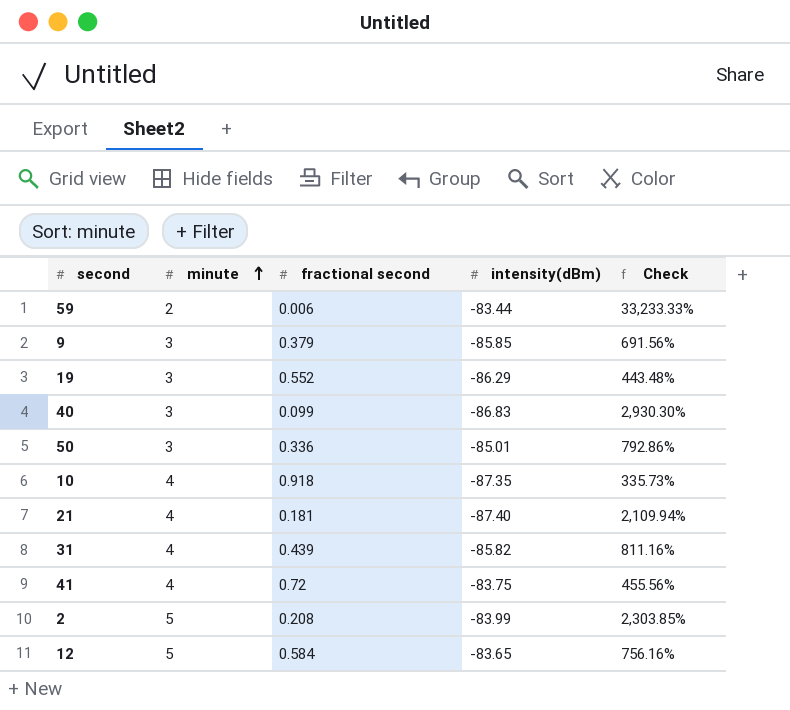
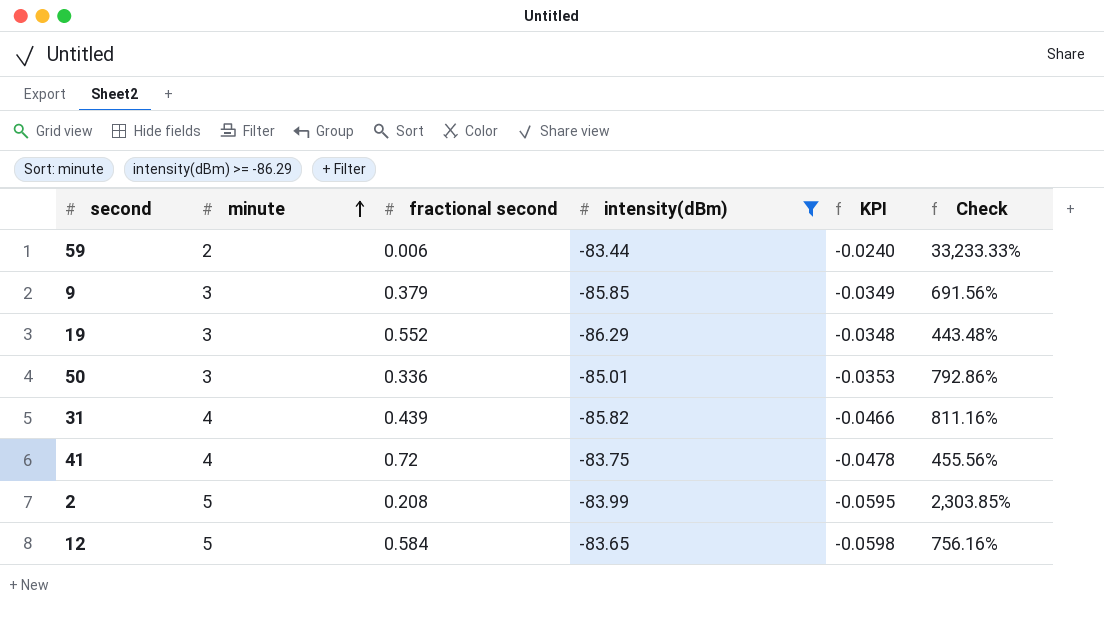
filter: none -> intensity(dBm) >= -86.29
column KPI | formula: none -> [minute] / [intensity(dBm)]

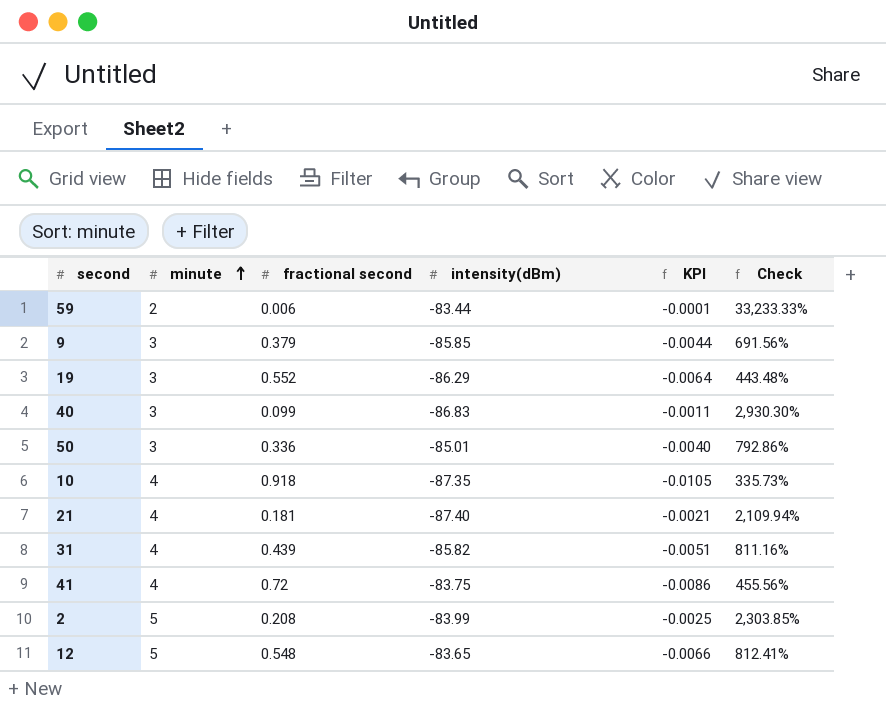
filter: intensity(dBm) >= -86.29 -> none
column KPI | formula: [minute] / [intensity(dBm)] -> [fractional second] / [intensity(dBm)]
12 | fractional second: 0.584 -> 0.548
12 | Check: 756.16% -> 812.41%

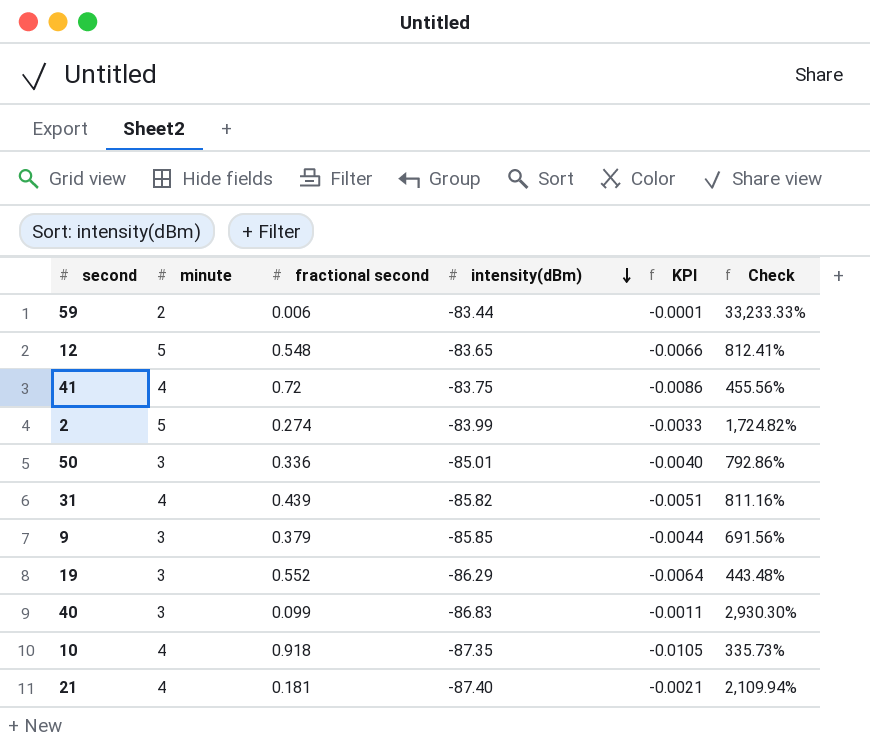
row order: minute ascending -> intensity(dBm) descending
2 | fractional second: 0.208 -> 0.274
2 | KPI: -0.0025 -> -0.0033
2 | Check: 2,303.85% -> 1,724.82%

